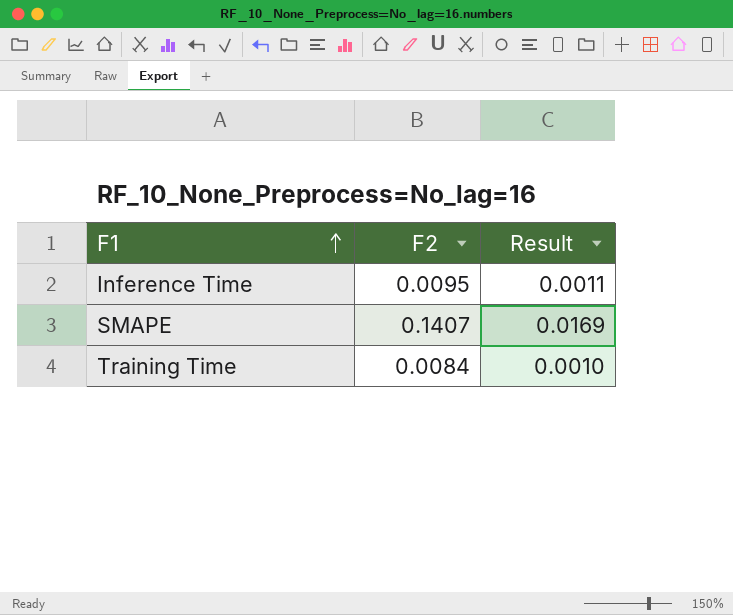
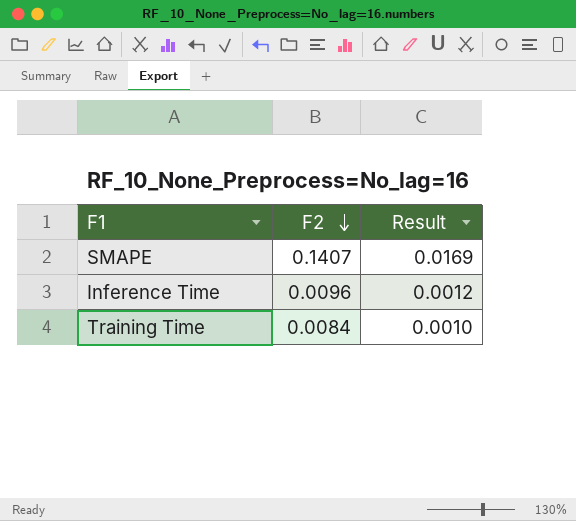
row order: F1 ascending -> F2 descending
Inference Time | F2: 0.0095 -> 0.0096
Inference Time | Result: 0.0011 -> 0.0012

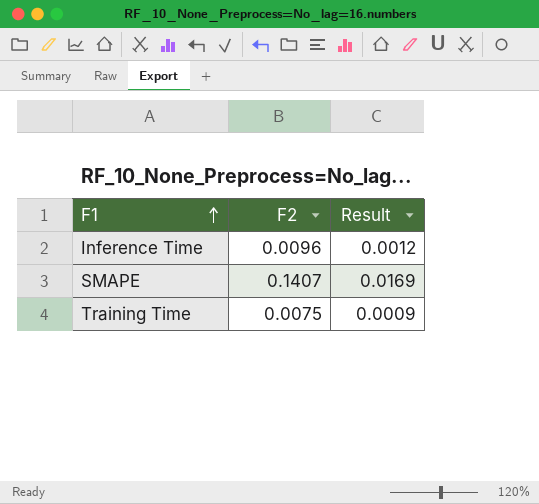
row order: F2 descending -> F1 ascending
Training Time | F2: 0.0084 -> 0.0075
Training Time | Result: 0.0010 -> 0.0009

